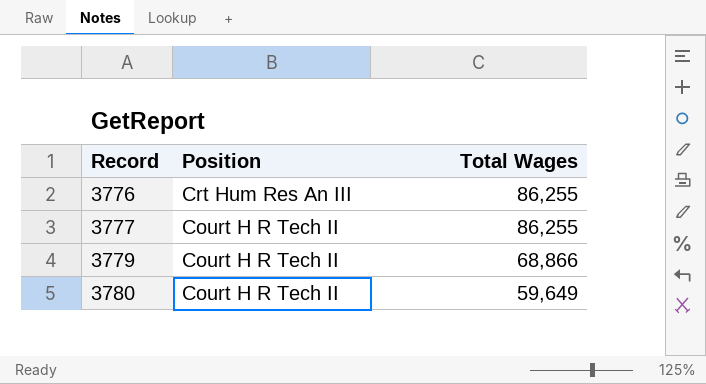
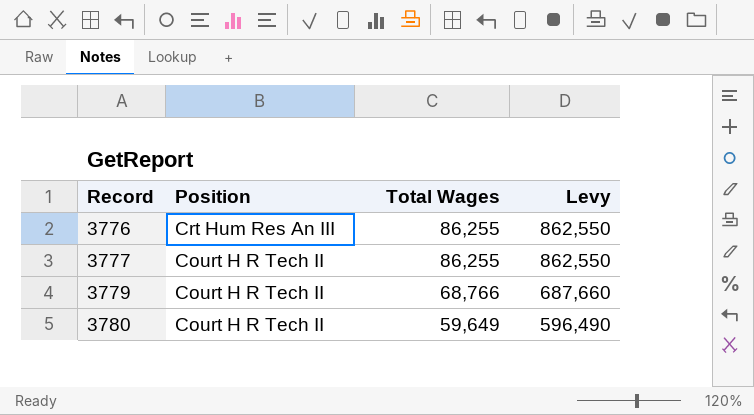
column Levy | formula: none -> [Total Wages] * 10
3779 | Total Wages: 68,866 -> 68,766

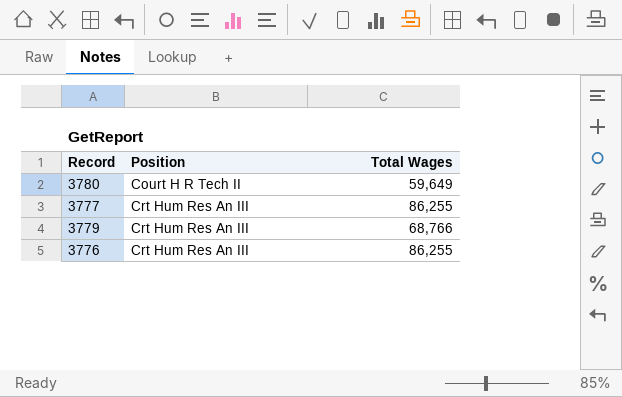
row order: Record ascending -> Position ascending
column Levy | formula: [Total Wages] * 10 -> none
3777 | Position: Court H R Tech II -> Crt Hum Res An III
3779 | Position: Court H R Tech II -> Crt Hum Res An III

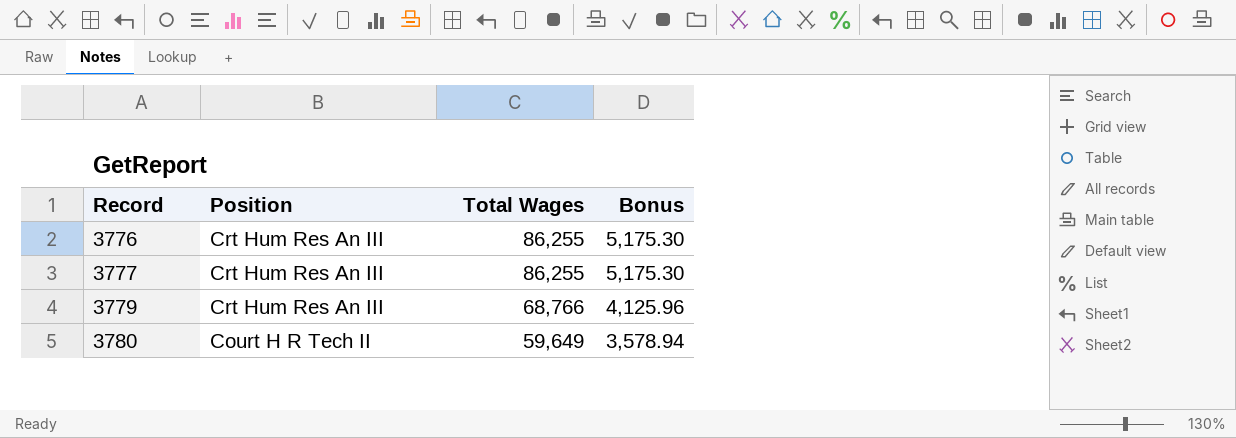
row order: Position ascending -> Record ascending
column Bonus | formula: none -> [Total Wages] * 0.06

